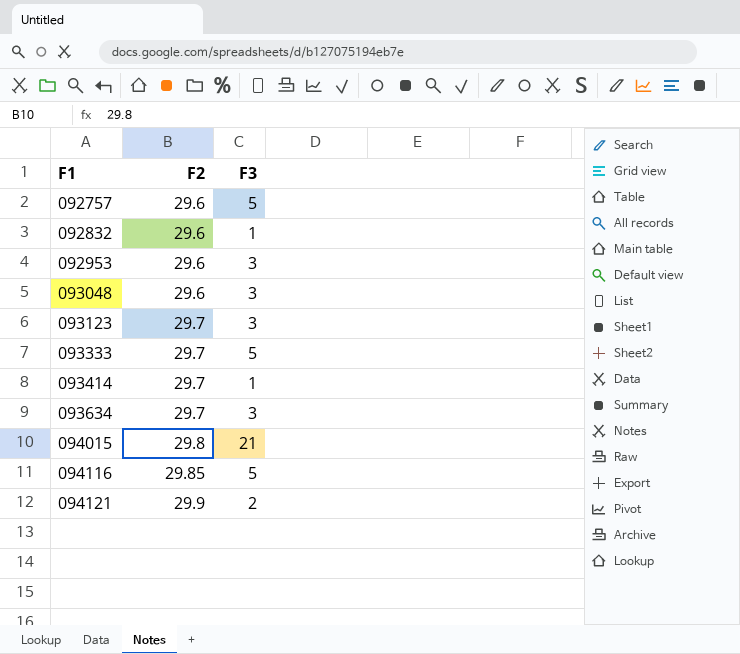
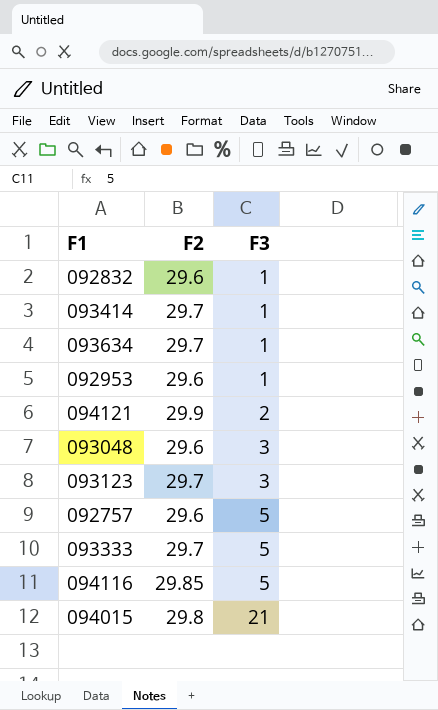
row order: F1 ascending -> F3 ascending
093634 | F3: 3 -> 1
092953 | F3: 3 -> 1

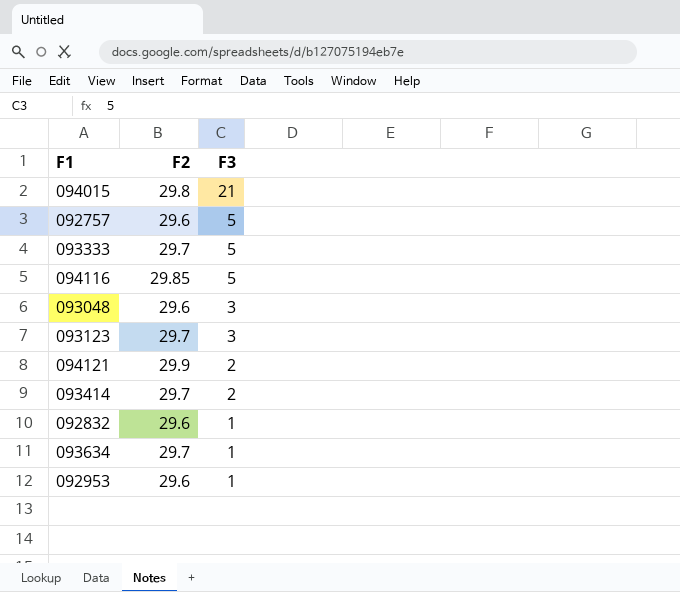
row order: F3 ascending -> F3 descending
093414 | F3: 1 -> 2

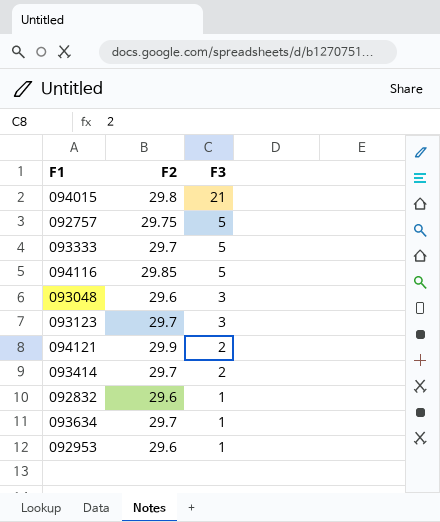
092757 | F2: 29.6 -> 29.75

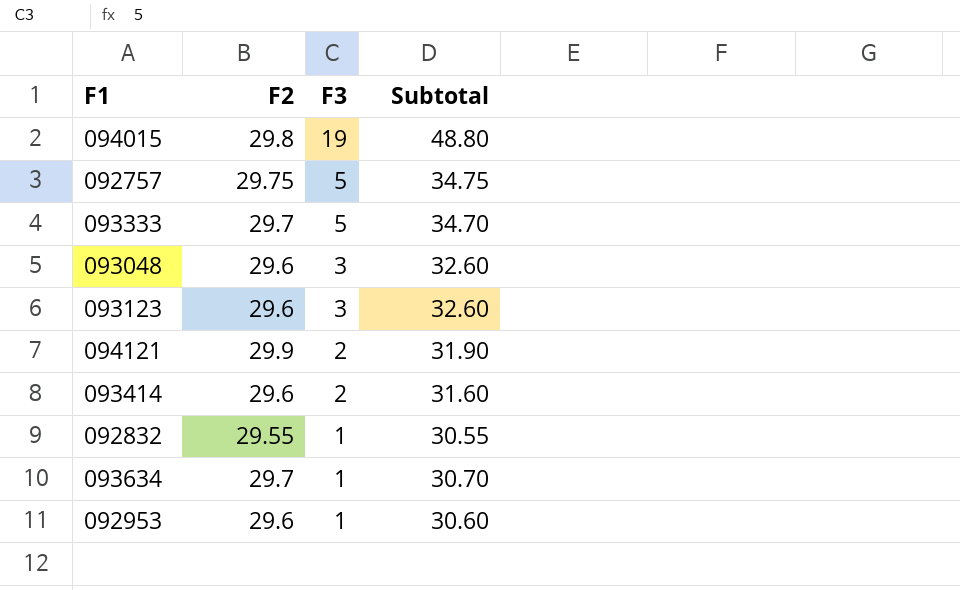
column Subtotal | formula: none -> [F2] + [F3]
row 094116: 29.85 | 5 -> none
094015 | F3: 21 -> 19
093123 | F2: 29.7 -> 29.6
093414 | F2: 29.7 -> 29.6
092832 | F2: 29.6 -> 29.55

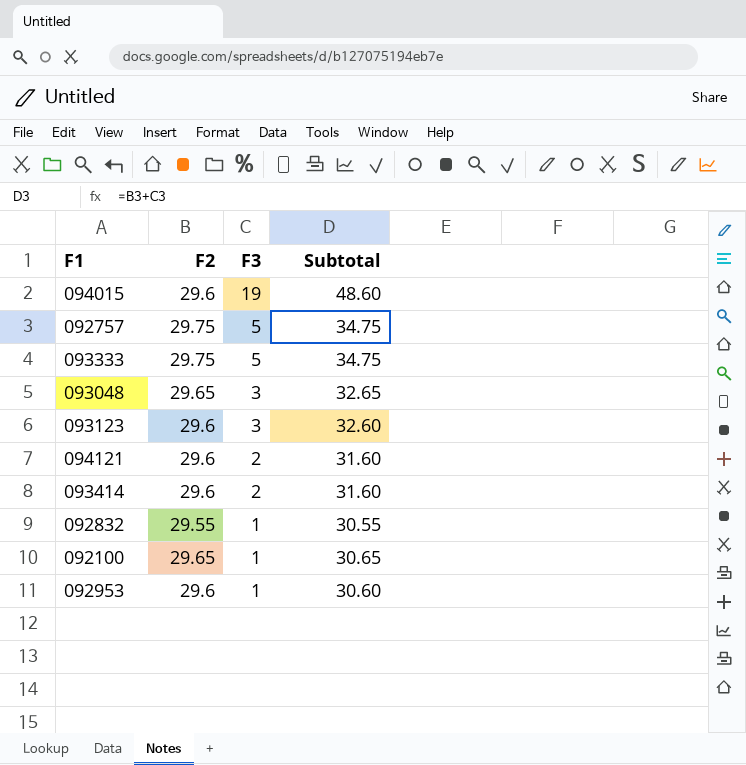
row 093634: 29.7 | 1 | 30.70 -> none
094015 | F2: 29.8 -> 29.6
094015 | Subtotal: 48.80 -> 48.60
093333 | F2: 29.7 -> 29.75
093333 | Subtotal: 34.70 -> 34.75
093048 | F2: 29.6 -> 29.65
093048 | Subtotal: 32.60 -> 32.65
094121 | F2: 29.9 -> 29.6
094121 | Subtotal: 31.90 -> 31.60
row 092100: none -> 29.65 | 1 | 30.65

